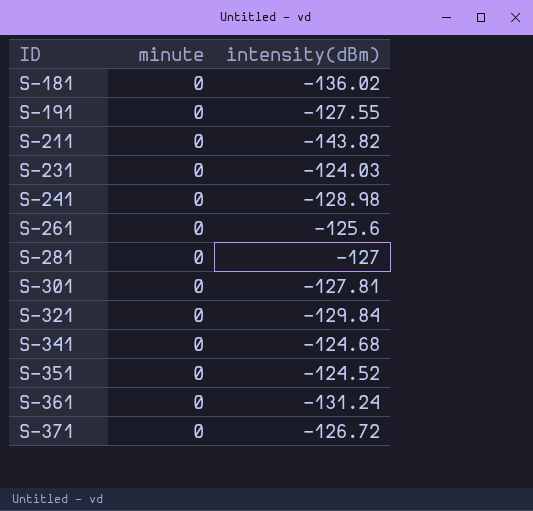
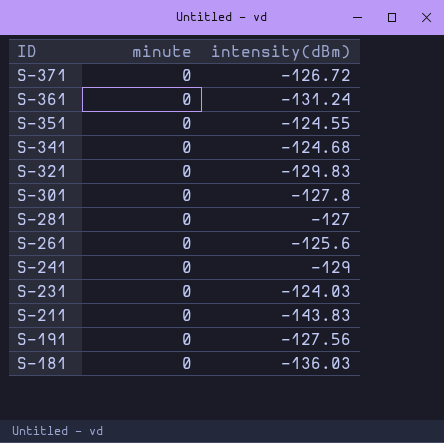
row order: ID ascending -> ID descending
S-351 | intensity(dBm): -124.52 -> -124.55
S-321 | intensity(dBm): -129.84 -> -129.83
S-301 | intensity(dBm): -127.81 -> -127.8
S-241 | intensity(dBm): -128.98 -> -129
S-211 | intensity(dBm): -143.82 -> -143.83
S-191 | intensity(dBm): -127.55 -> -127.56
S-181 | intensity(dBm): -136.02 -> -136.03

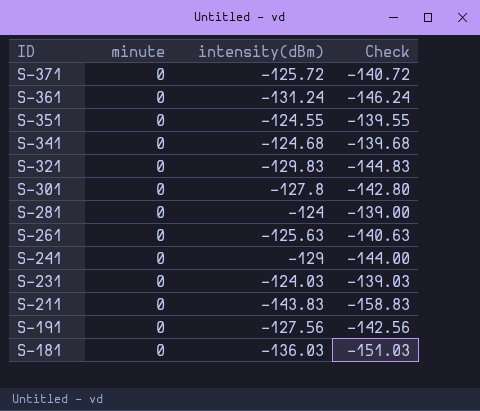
column Check | formula: none -> [intensity(dBm)] - 15
S-371 | intensity(dBm): -126.72 -> -125.72
S-281 | intensity(dBm): -127 -> -124
S-261 | intensity(dBm): -125.6 -> -125.63

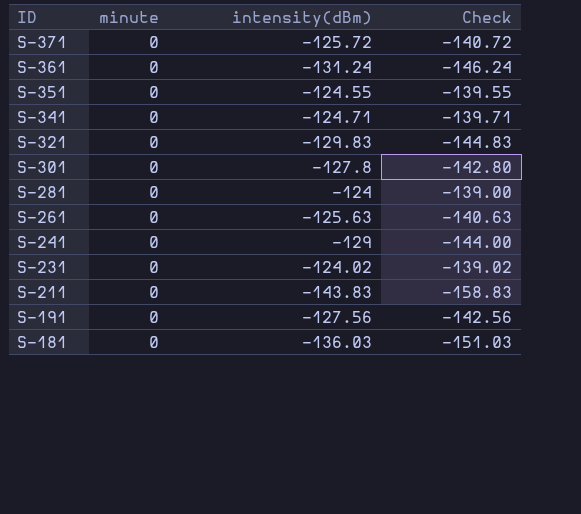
S-341 | intensity(dBm): -124.68 -> -124.71
S-341 | Check: -139.68 -> -139.71
S-231 | intensity(dBm): -124.03 -> -124.02
S-231 | Check: -139.03 -> -139.02

